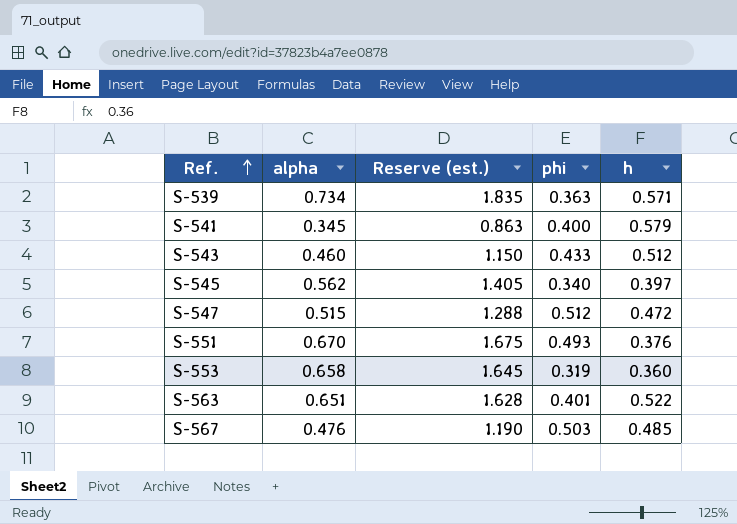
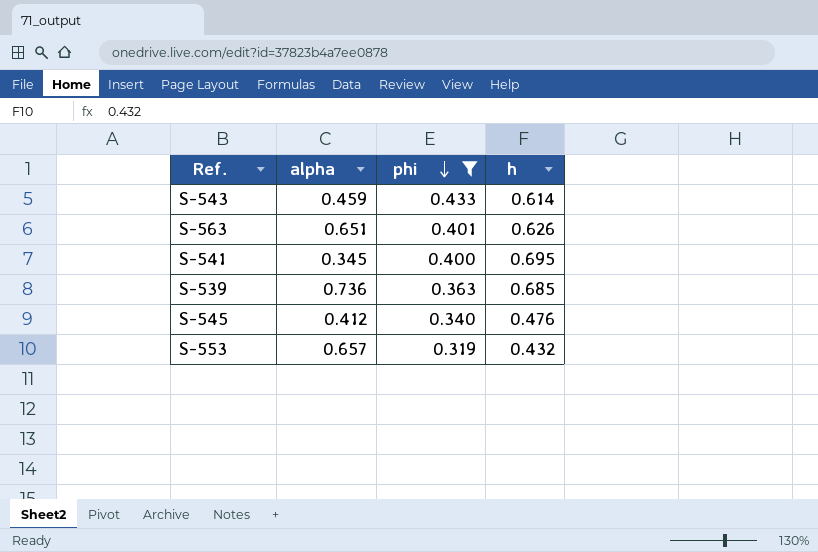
filter: none -> phi <= 0.433
row order: Ref. ascending -> phi descending
column Reserve (est.) | formula: [alpha] * 2.5 -> none
S-543 | alpha: 0.460 -> 0.459
S-543 | h: 0.512 -> 0.614
S-563 | h: 0.522 -> 0.626
S-541 | h: 0.579 -> 0.695
S-539 | alpha: 0.734 -> 0.736
S-539 | h: 0.571 -> 0.685
S-545 | alpha: 0.562 -> 0.412
S-545 | h: 0.397 -> 0.476
S-553 | alpha: 0.658 -> 0.657
S-553 | h: 0.360 -> 0.432

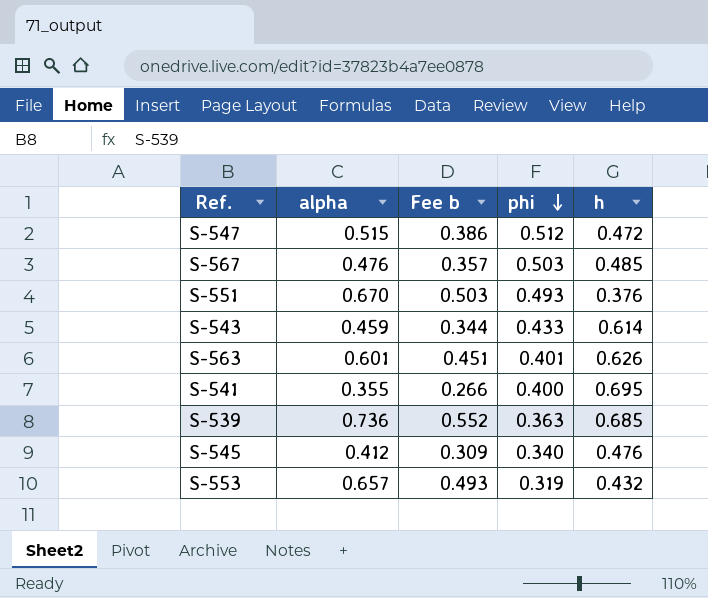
filter: phi <= 0.433 -> none
column Fee b | formula: none -> [alpha] * 0.75
S-563 | alpha: 0.651 -> 0.601
S-541 | alpha: 0.345 -> 0.355

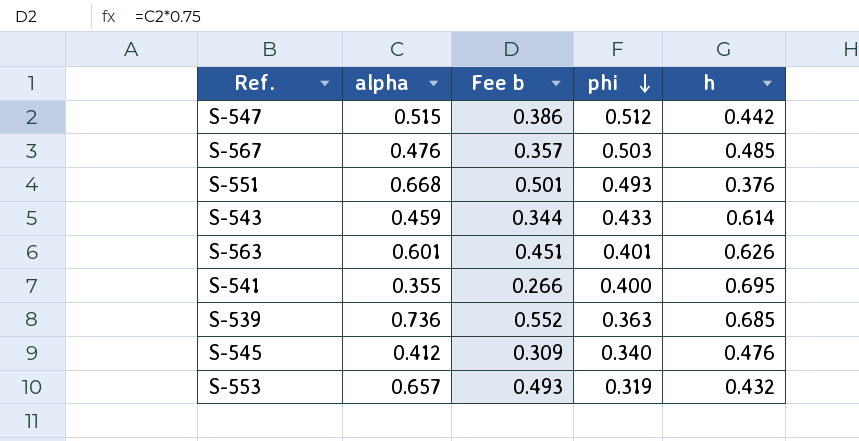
S-547 | h: 0.472 -> 0.442
S-551 | alpha: 0.670 -> 0.668
S-551 | Fee b: 0.503 -> 0.501

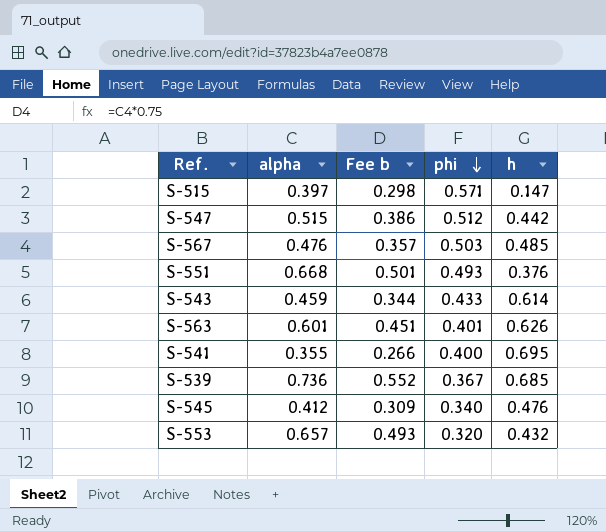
row S-515: none -> 0.397 | 0.298 | 0.571 | 0.147
S-539 | phi: 0.363 -> 0.367
S-553 | phi: 0.319 -> 0.320

